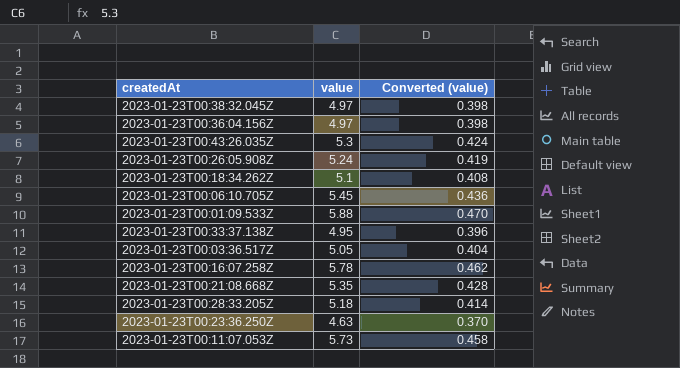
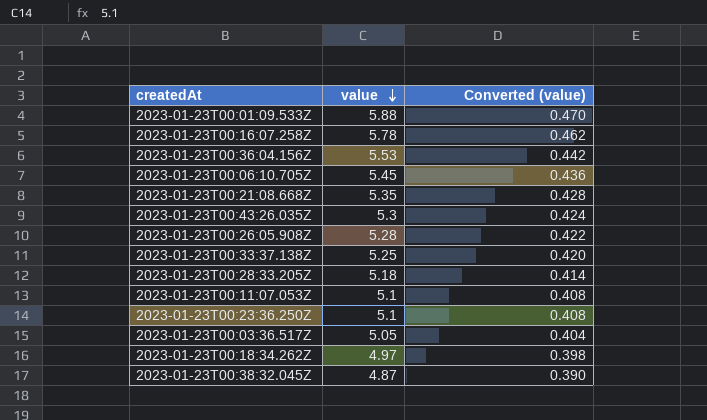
row order: none -> value descending
2023-01-23T00:36:04.156Z | value: 4.97 -> 5.53
2023-01-23T00:36:04.156Z | Converted (value): 0.398 -> 0.442
2023-01-23T00:26:05.908Z | value: 5.24 -> 5.28
2023-01-23T00:26:05.908Z | Converted (value): 0.419 -> 0.422
2023-01-23T00:33:37.138Z | value: 4.95 -> 5.25
2023-01-23T00:33:37.138Z | Converted (value): 0.396 -> 0.420
2023-01-23T00:11:07.053Z | value: 5.73 -> 5.1
2023-01-23T00:11:07.053Z | Converted (value): 0.458 -> 0.408
2023-01-23T00:23:36.250Z | value: 4.63 -> 5.1
2023-01-23T00:23:36.250Z | Converted (value): 0.370 -> 0.408
2023-01-23T00:18:34.262Z | value: 5.1 -> 4.97
2023-01-23T00:18:34.262Z | Converted (value): 0.408 -> 0.398
2023-01-23T00:38:32.045Z | value: 4.97 -> 4.87
2023-01-23T00:38:32.045Z | Converted (value): 0.398 -> 0.390

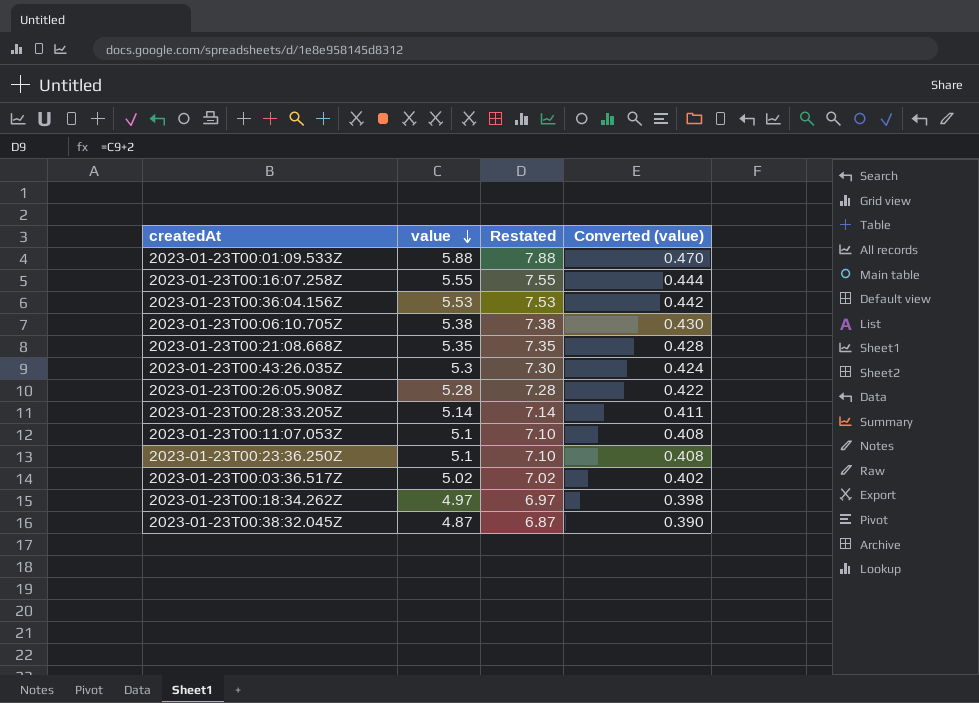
column Restated | formula: none -> [value] + 2
row 2023-01-23T00:33:37.138Z: 5.25 | 0.420 -> none
2023-01-23T00:16:07.258Z | value: 5.78 -> 5.55
2023-01-23T00:16:07.258Z | Converted (value): 0.462 -> 0.444
2023-01-23T00:06:10.705Z | value: 5.45 -> 5.38
2023-01-23T00:06:10.705Z | Converted (value): 0.436 -> 0.430
2023-01-23T00:28:33.205Z | value: 5.18 -> 5.14
2023-01-23T00:28:33.205Z | Converted (value): 0.414 -> 0.411
2023-01-23T00:03:36.517Z | value: 5.05 -> 5.02
2023-01-23T00:03:36.517Z | Converted (value): 0.404 -> 0.402

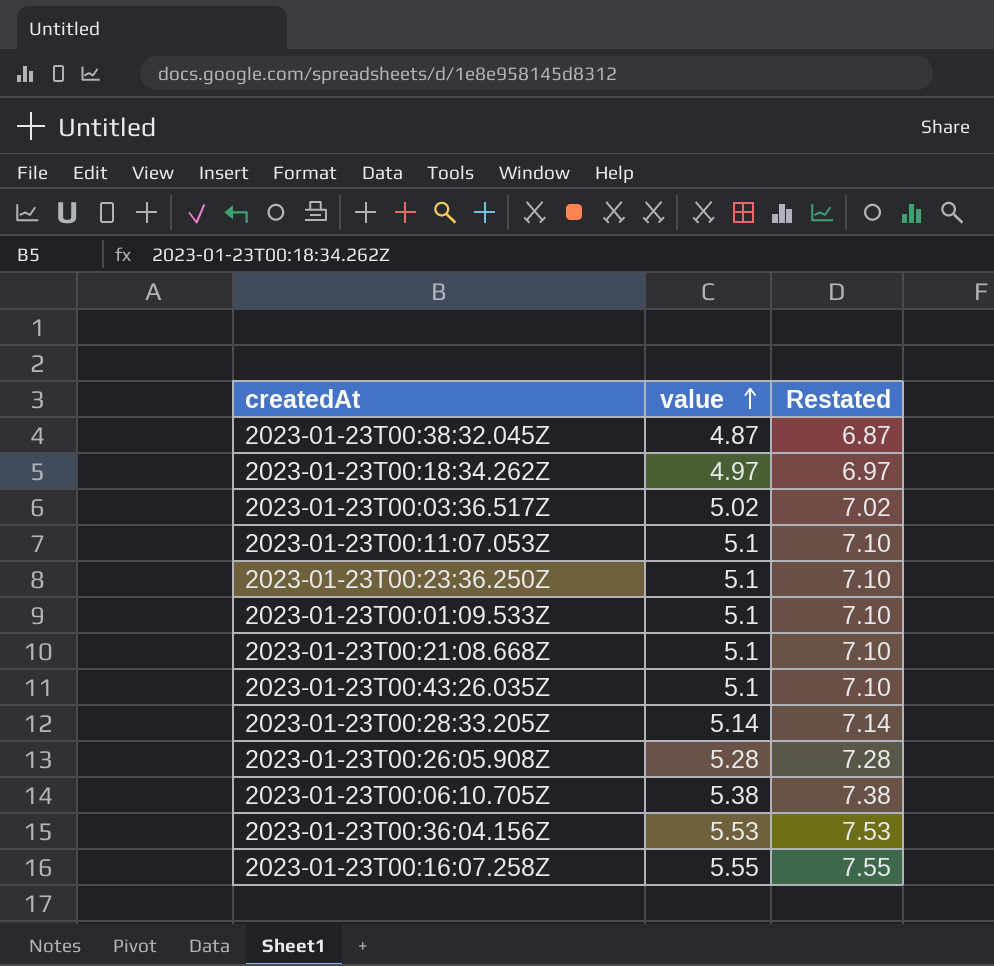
row order: value descending -> value ascending
column Converted (value) | formula: [value] * 0.08 -> none
2023-01-23T00:01:09.533Z | value: 5.88 -> 5.1
2023-01-23T00:01:09.533Z | Restated: 7.88 -> 7.10
2023-01-23T00:21:08.668Z | value: 5.35 -> 5.1
2023-01-23T00:21:08.668Z | Restated: 7.35 -> 7.10
2023-01-23T00:43:26.035Z | value: 5.3 -> 5.1
2023-01-23T00:43:26.035Z | Restated: 7.30 -> 7.10

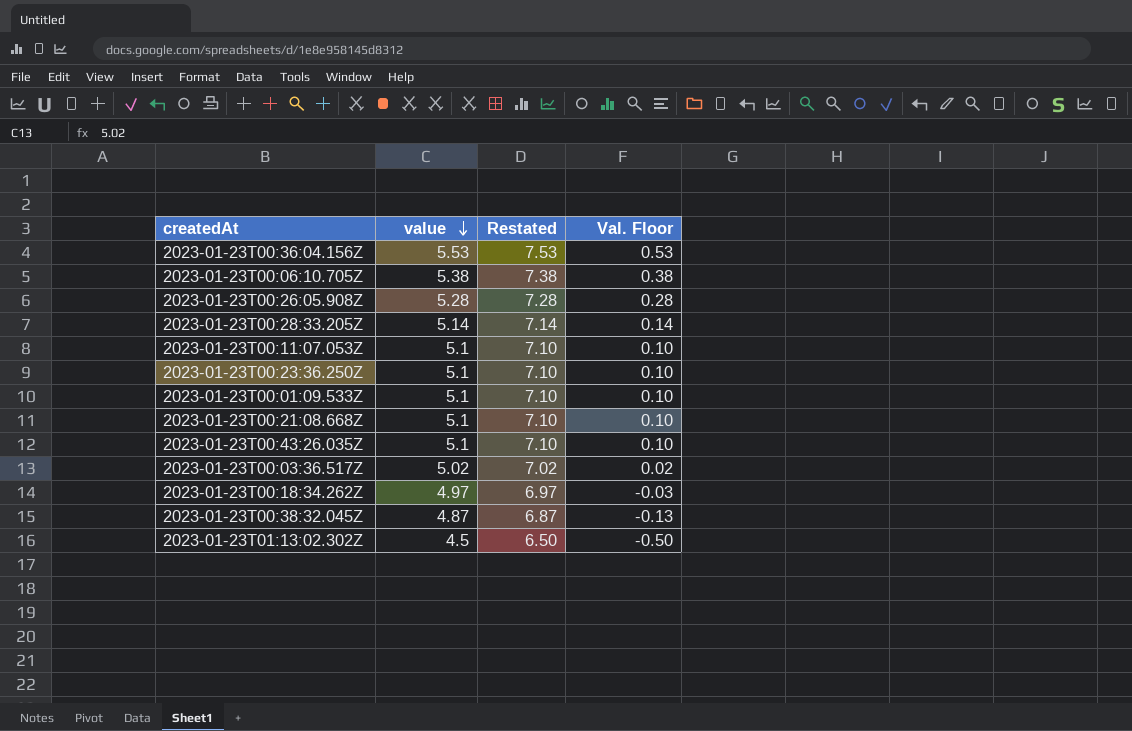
row order: value ascending -> value descending
column Val. Floor | formula: none -> [value] - 5
row 2023-01-23T00:16:07.258Z: 5.55 | 7.55 -> none
row 2023-01-23T01:13:02.302Z: none -> 4.5 | 6.50 | -0.50

